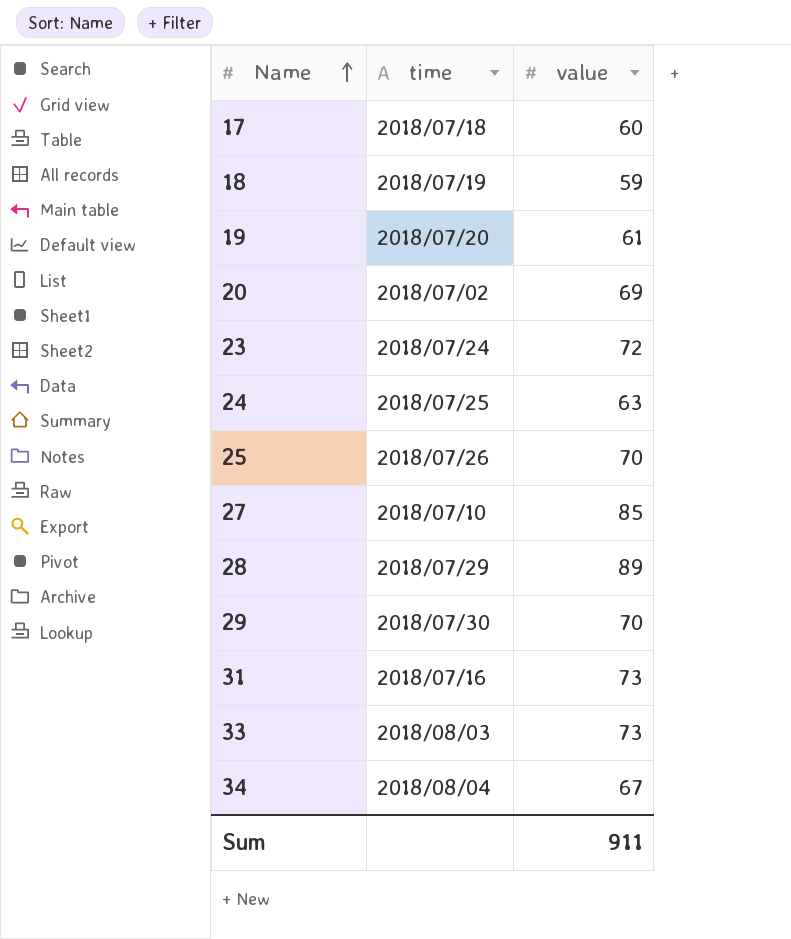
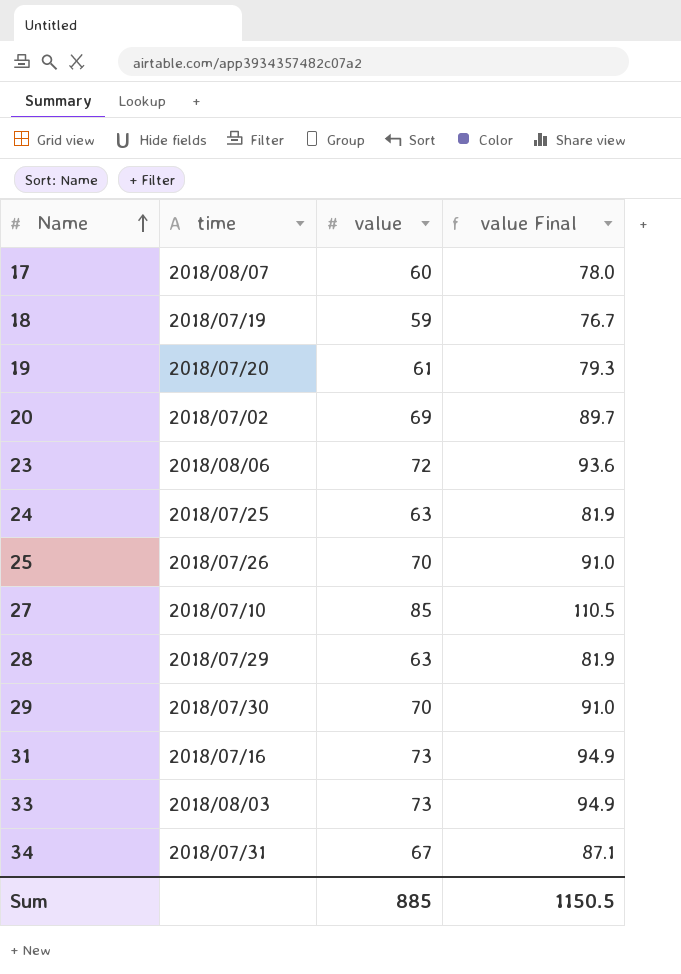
column value Final | formula: none -> [value] * 1.3
17 | time: 2018/07/18 -> 2018/08/07
23 | time: 2018/07/24 -> 2018/08/06
28 | value: 89 -> 63
34 | time: 2018/08/04 -> 2018/07/31
Sum | value: 911 -> 885

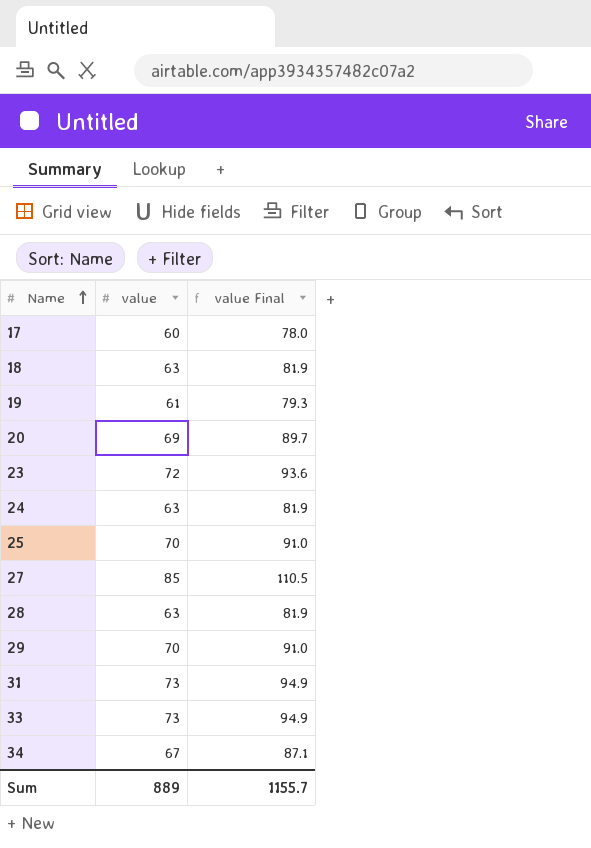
column time | position: 2 -> none
18 | value: 59 -> 63
18 | value Final: 76.7 -> 81.9
Sum | value: 885 -> 889
Sum | value Final: 1150.5 -> 1155.7

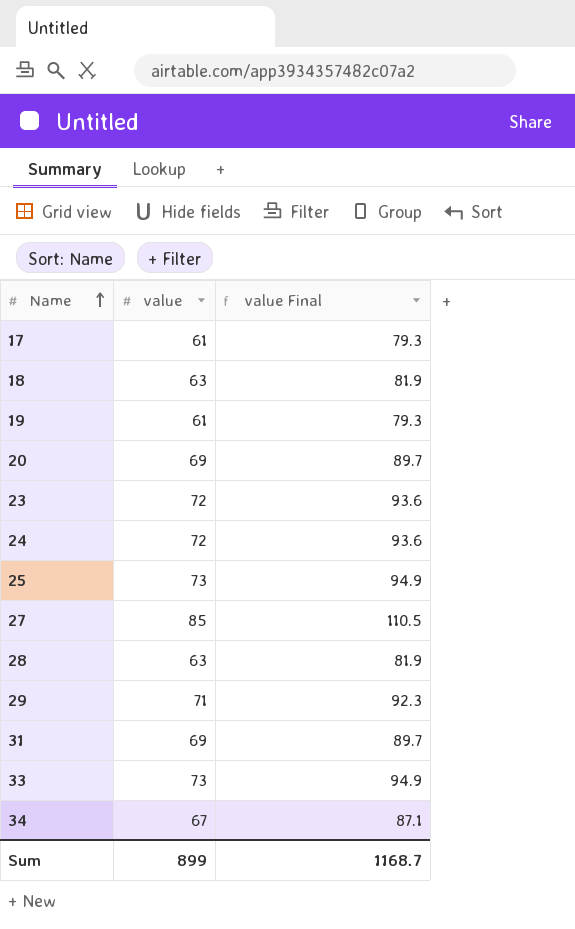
17 | value: 60 -> 61
17 | value Final: 78.0 -> 79.3
24 | value: 63 -> 72
24 | value Final: 81.9 -> 93.6
25 | value: 70 -> 73
25 | value Final: 91.0 -> 94.9
29 | value: 70 -> 71
29 | value Final: 91.0 -> 92.3
31 | value: 73 -> 69
31 | value Final: 94.9 -> 89.7
Sum | value: 889 -> 899
Sum | value Final: 1155.7 -> 1168.7

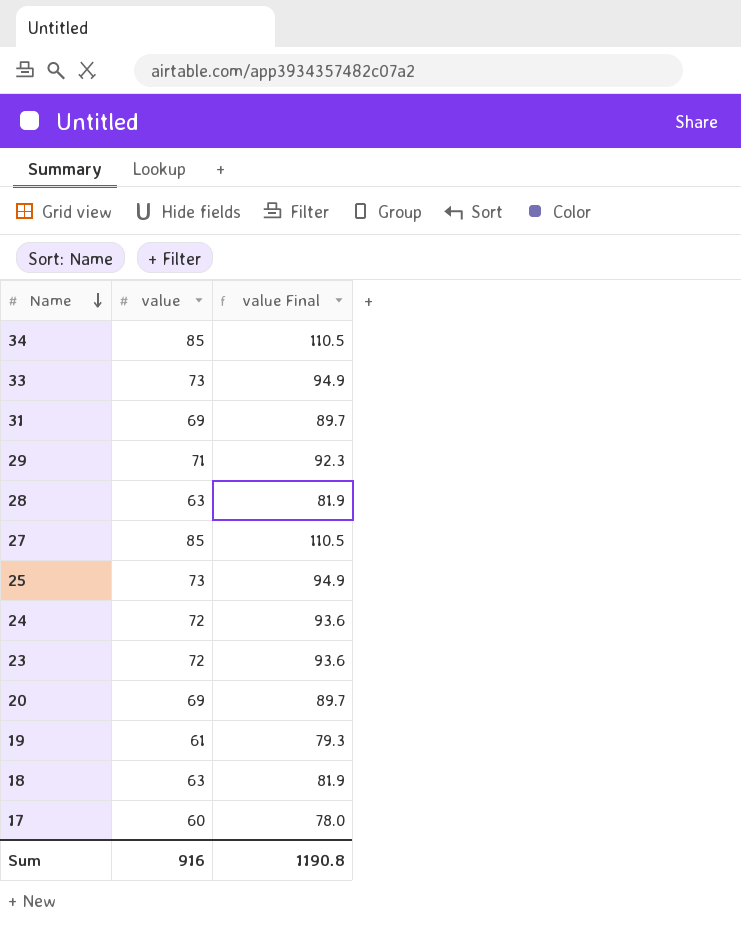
row order: Name ascending -> Name descending
34 | value: 67 -> 85
34 | value Final: 87.1 -> 110.5
17 | value: 61 -> 60
17 | value Final: 79.3 -> 78.0
Sum | value: 899 -> 916
Sum | value Final: 1168.7 -> 1190.8

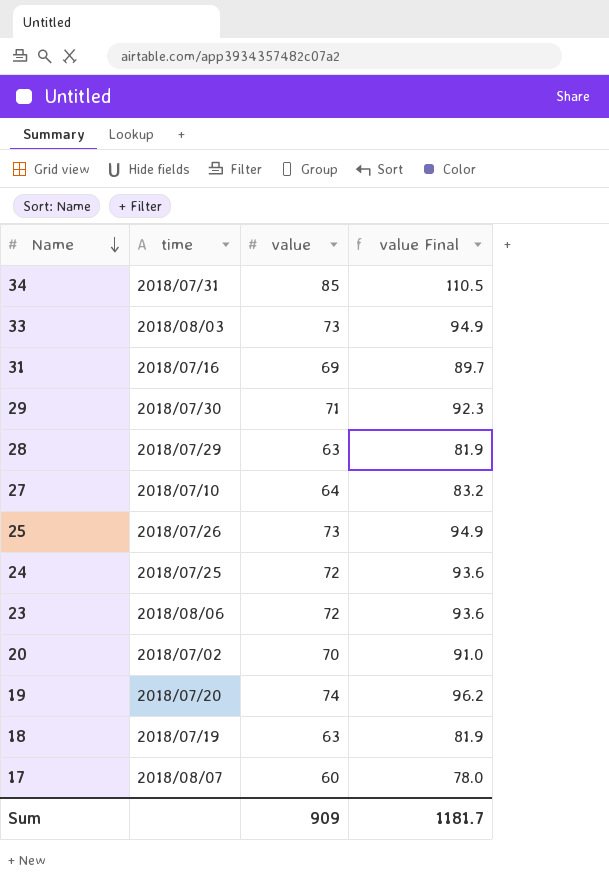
column time | position: none -> 2
27 | value: 85 -> 64
27 | value Final: 110.5 -> 83.2
20 | value: 69 -> 70
20 | value Final: 89.7 -> 91.0
19 | value: 61 -> 74
19 | value Final: 79.3 -> 96.2
Sum | value: 916 -> 909
Sum | value Final: 1190.8 -> 1181.7

